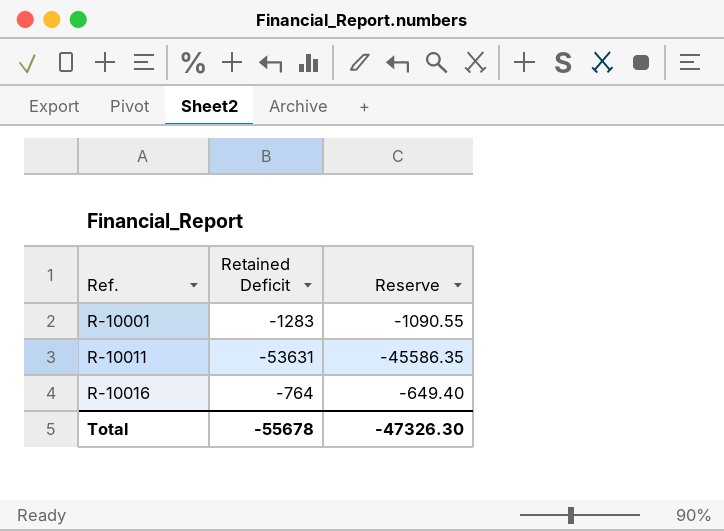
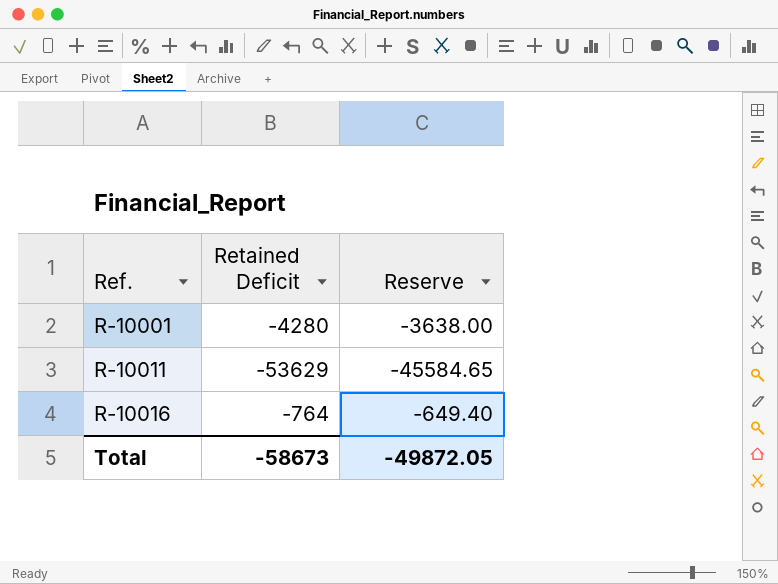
R-10001 | Retained Deficit: -1283 -> -4280
R-10001 | Reserve: -1090.55 -> -3638.00
R-10011 | Retained Deficit: -53631 -> -53629
R-10011 | Reserve: -45586.35 -> -45584.65
Total | Retained Deficit: -55678 -> -58673
Total | Reserve: -47326.30 -> -49872.05

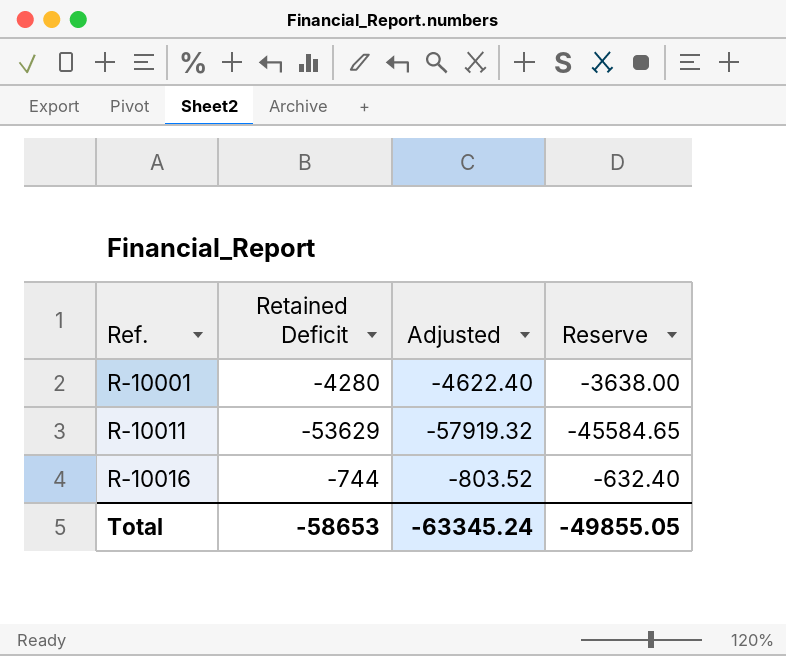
column Adjusted | formula: none -> [Retained Deficit] * 1.08
R-10016 | Retained Deficit: -764 -> -744
R-10016 | Reserve: -649.40 -> -632.40
Total | Retained Deficit: -58673 -> -58653
Total | Reserve: -49872.05 -> -49855.05

